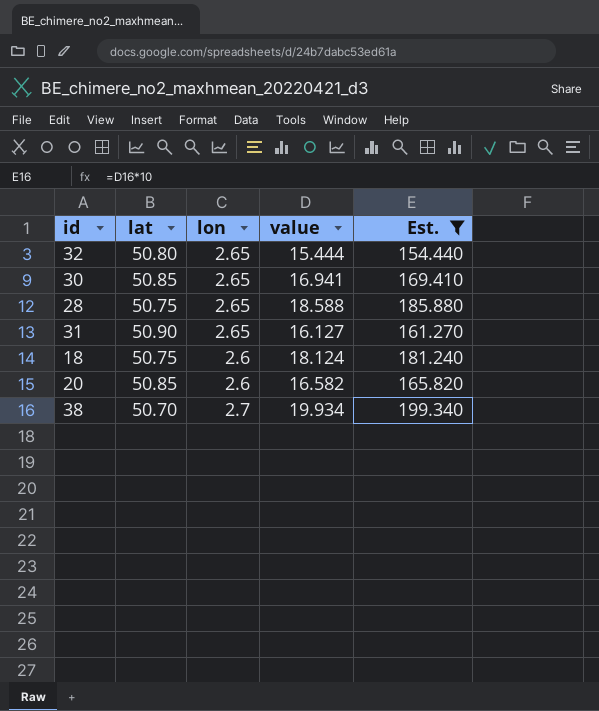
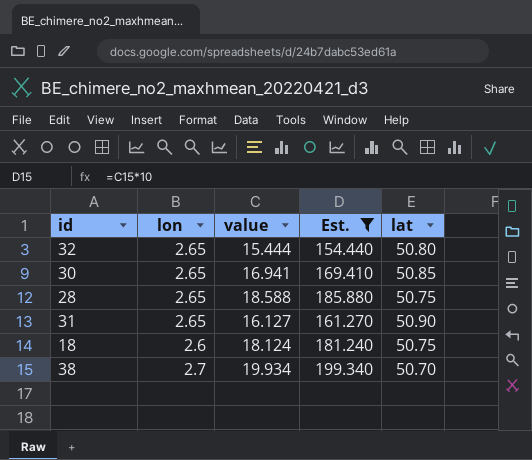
column lat | position: 2 -> 5
row 20: 50.85 | 2.6 | 16.582 | 165.820 -> none

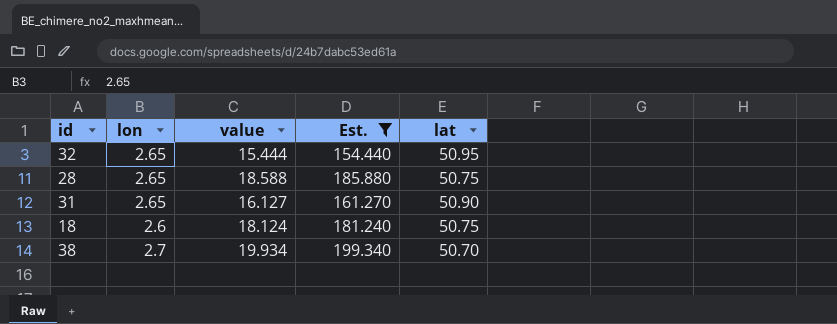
row 30: 2.65 | 16.941 | 169.410 | 50.85 -> none
32 | lat: 50.80 -> 50.95

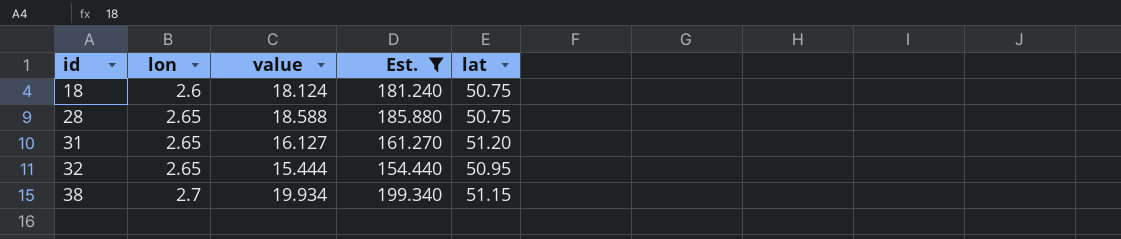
row order: none -> id ascending
31 | lat: 50.90 -> 51.20
38 | lat: 50.70 -> 51.15

